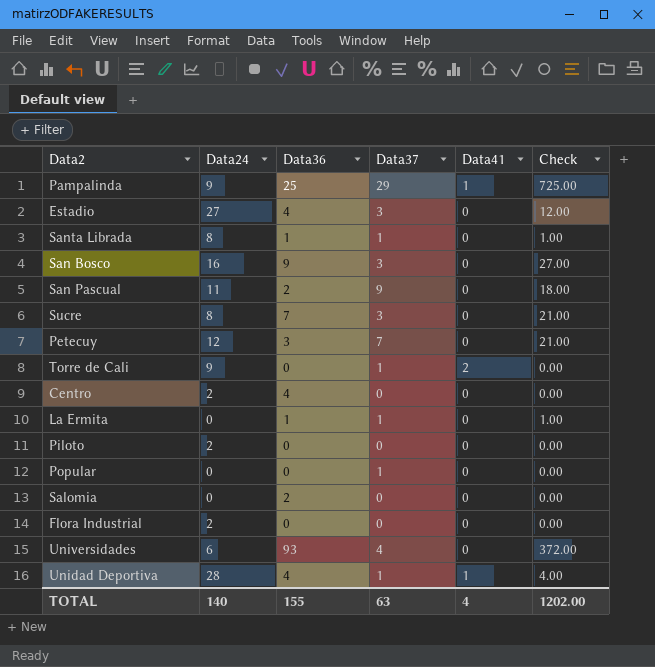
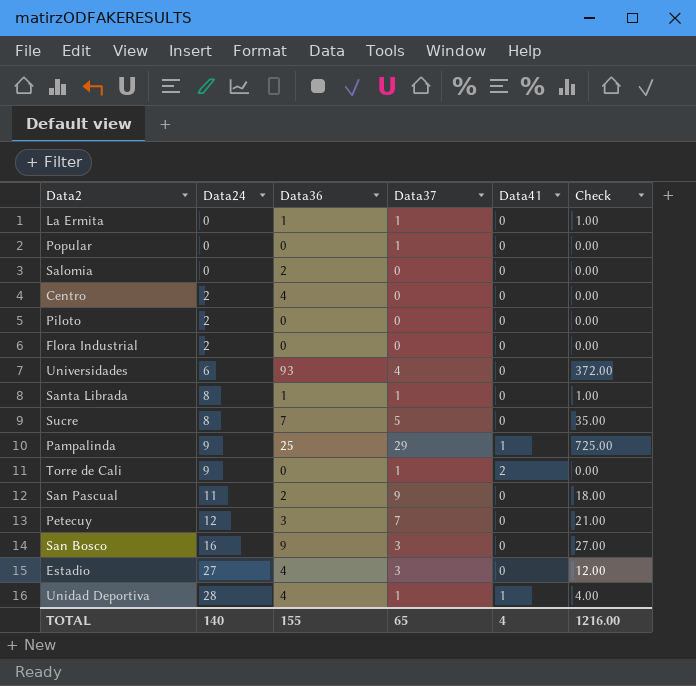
row order: none -> Data24 ascending
Sucre | Data37: 3 -> 5
Sucre | Check: 21.00 -> 35.00
TOTAL | Data37: 63 -> 65
TOTAL | Check: 1202.00 -> 1216.00

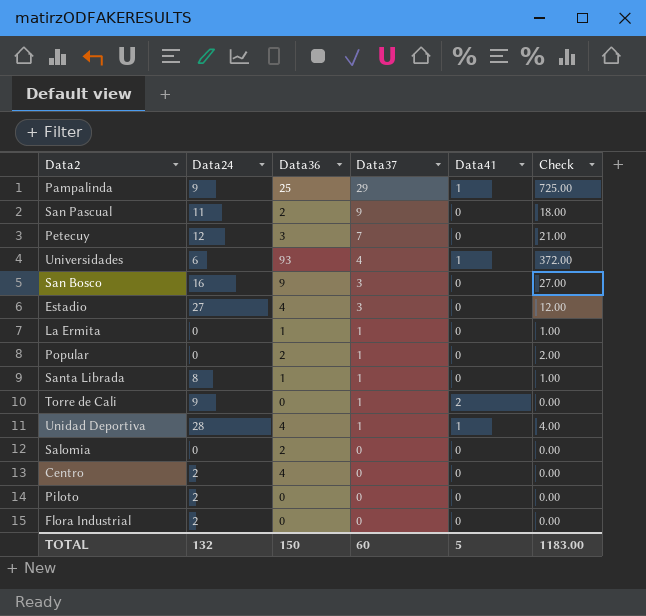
row order: Data24 ascending -> Data37 descending
row Sucre: 8 | 7 | 5 | 0 | 35.00 -> none
Universidades | Data41: 0 -> 1
Popular | Data36: 0 -> 2
Popular | Check: 0.00 -> 2.00
TOTAL | Data24: 140 -> 132
TOTAL | Data36: 155 -> 150
TOTAL | Data37: 65 -> 60
TOTAL | Data41: 4 -> 5
TOTAL | Check: 1216.00 -> 1183.00

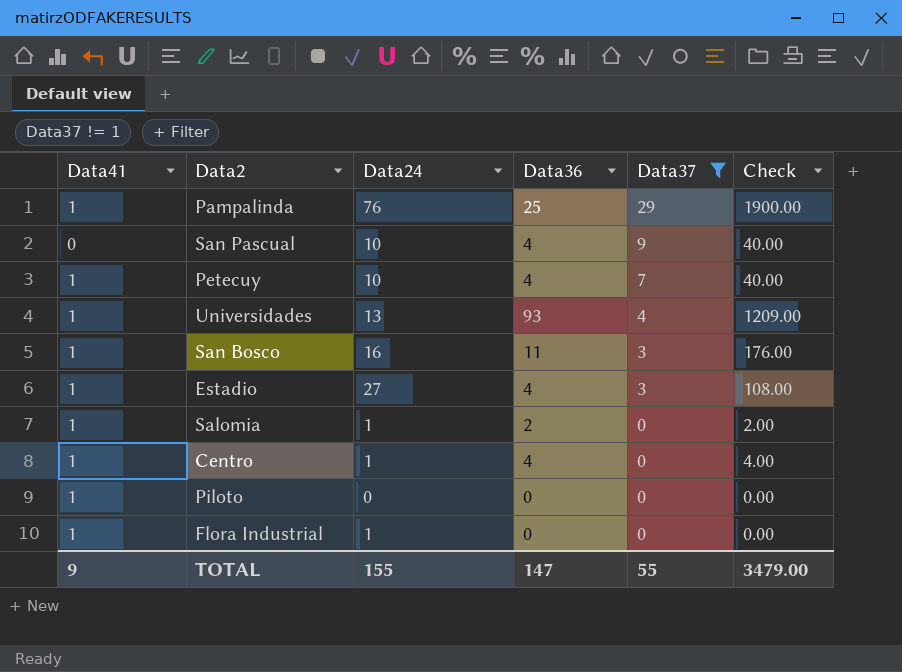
filter: none -> Data37 != 1
column Data41 | position: 5 -> 1
column Check | formula: [Data36] * [Data37] -> [Data24] * [Data36]
Pampalinda | Data24: 9 -> 76
San Pascual | Data24: 11 -> 10
San Pascual | Data36: 2 -> 4
Petecuy | Data41: 0 -> 1
Petecuy | Data24: 12 -> 10
Petecuy | Data36: 3 -> 4
Universidades | Data24: 6 -> 13
San Bosco | Data41: 0 -> 1
San Bosco | Data36: 9 -> 11
Estadio | Data41: 0 -> 1
Salomia | Data41: 0 -> 1
Salomia | Data24: 0 -> 1
Centro | Data41: 0 -> 1
Centro | Data24: 2 -> 1
Piloto | Data41: 0 -> 1
Piloto | Data24: 2 -> 0
Flora Industrial | Data41: 0 -> 1
Flora Industrial | Data24: 2 -> 1
TOTAL | Data41: 5 -> 9
TOTAL | Data24: 132 -> 155
TOTAL | Data36: 150 -> 147
TOTAL | Data37: 60 -> 55
TOTAL | Check: 1183.00 -> 3479.00

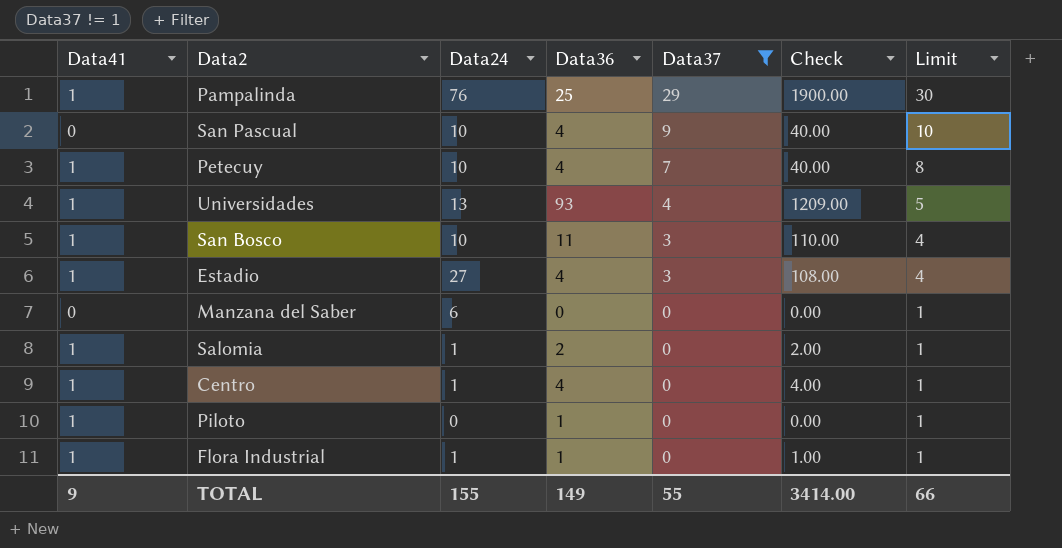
column Limit | formula: none -> [Data37] + 1
San Bosco | Data24: 16 -> 10
San Bosco | Check: 176.00 -> 110.00
row Manzana del Saber: none -> 0 | 6 | 0 | 0 | 0.00 | 1
Piloto | Data36: 0 -> 1
Flora Industrial | Data36: 0 -> 1
Flora Industrial | Check: 0.00 -> 1.00
TOTAL | Data36: 147 -> 149
TOTAL | Check: 3479.00 -> 3414.00

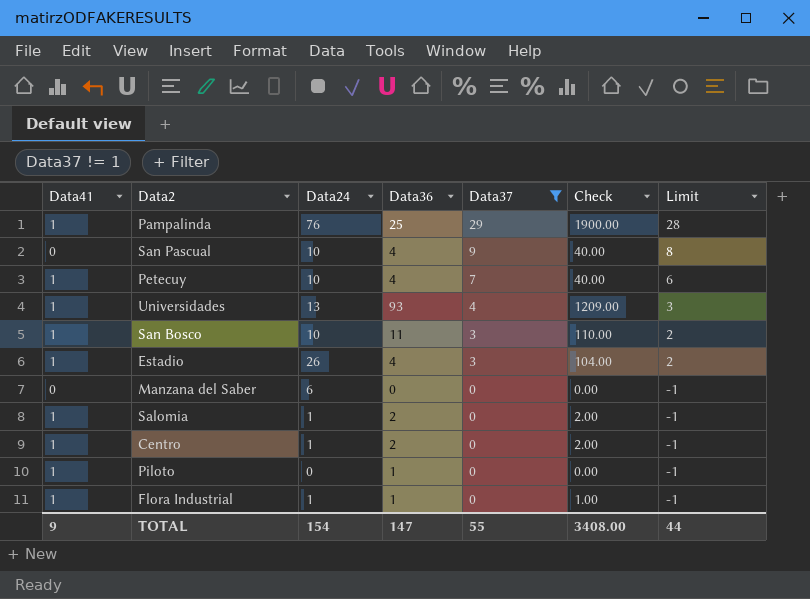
column Limit | formula: [Data37] + 1 -> [Data37] - 1
Estadio | Data24: 27 -> 26
Estadio | Check: 108.00 -> 104.00
Centro | Data36: 4 -> 2
Centro | Check: 4.00 -> 2.00
TOTAL | Data24: 155 -> 154
TOTAL | Data36: 149 -> 147
TOTAL | Check: 3414.00 -> 3408.00
TOTAL | Limit: 66 -> 44

